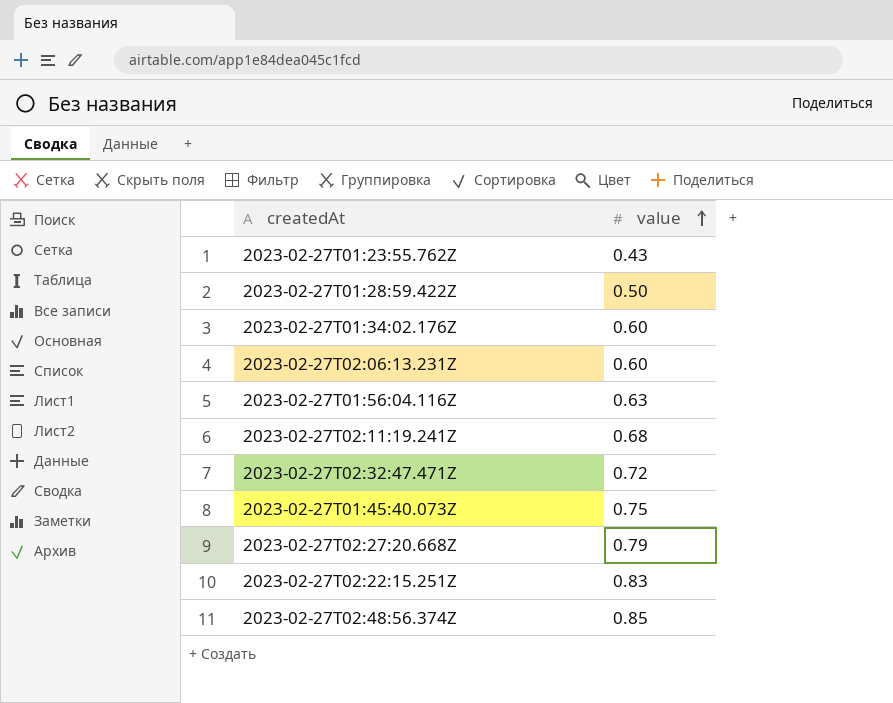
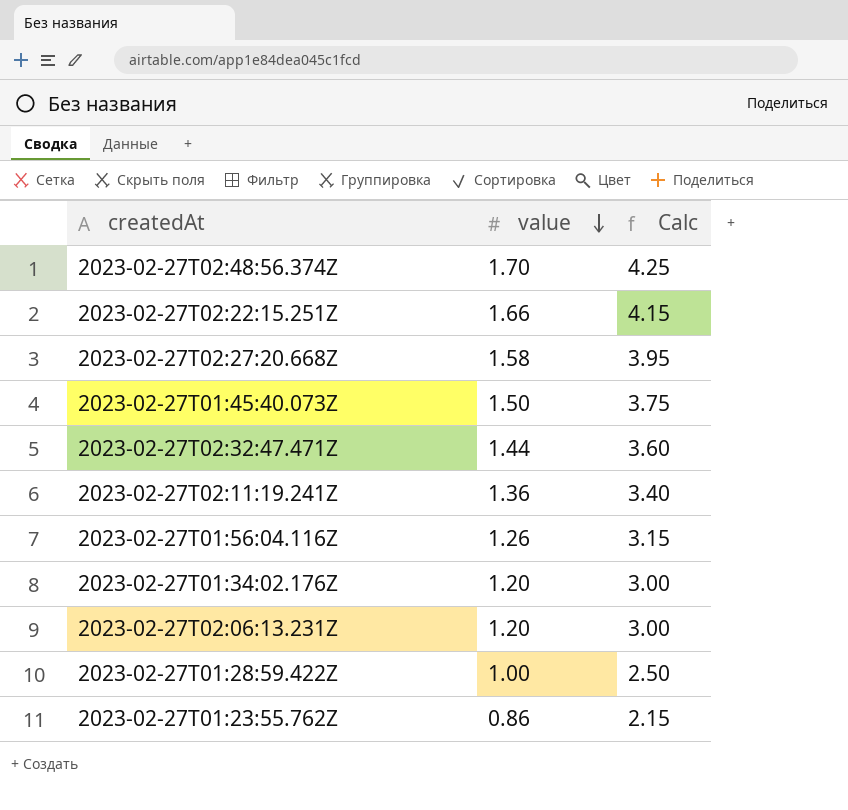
row order: value ascending -> value descending
column Calc | formula: none -> [value] * 2.5
2023-02-27T02:48:56.374Z | value: 0.85 -> 1.70
2023-02-27T02:22:15.251Z | value: 0.83 -> 1.66
2023-02-27T02:27:20.668Z | value: 0.79 -> 1.58
2023-02-27T01:45:40.073Z | value: 0.75 -> 1.50
2023-02-27T02:32:47.471Z | value: 0.72 -> 1.44
2023-02-27T02:11:19.241Z | value: 0.68 -> 1.36
2023-02-27T01:56:04.116Z | value: 0.63 -> 1.26
2023-02-27T01:34:02.176Z | value: 0.60 -> 1.20
2023-02-27T02:06:13.231Z | value: 0.60 -> 1.20
2023-02-27T01:28:59.422Z | value: 0.50 -> 1.00
2023-02-27T01:23:55.762Z | value: 0.43 -> 0.86

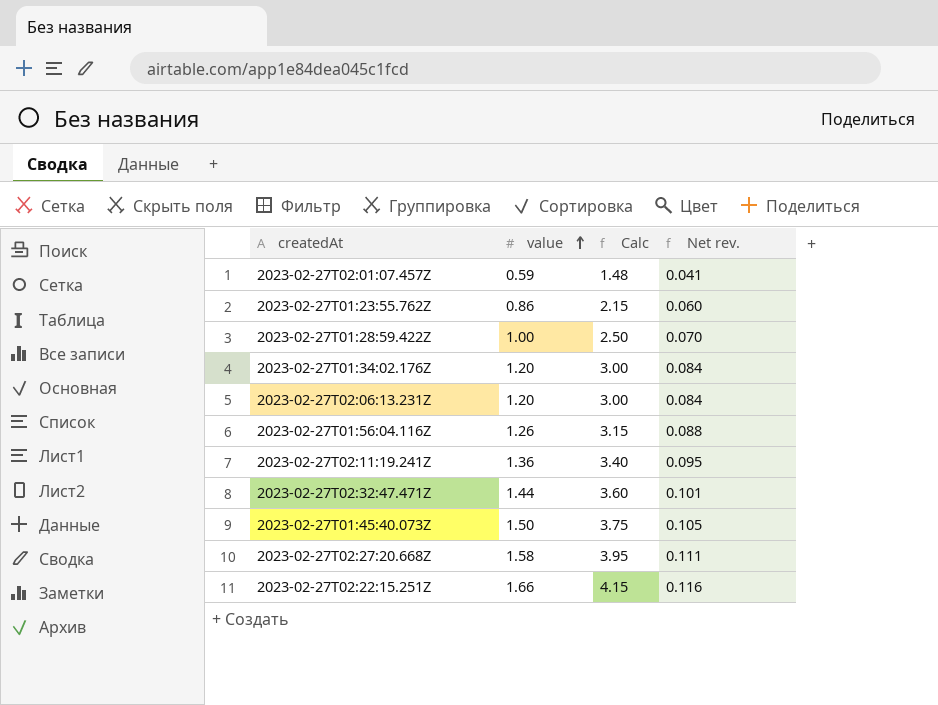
row order: value descending -> value ascending
column Net rev. | formula: none -> [value] * 0.07
row 2023-02-27T02:48:56.374Z: 1.70 | 4.25 -> none
row 2023-02-27T02:01:07.457Z: none -> 0.59 | 1.48 | 0.041

